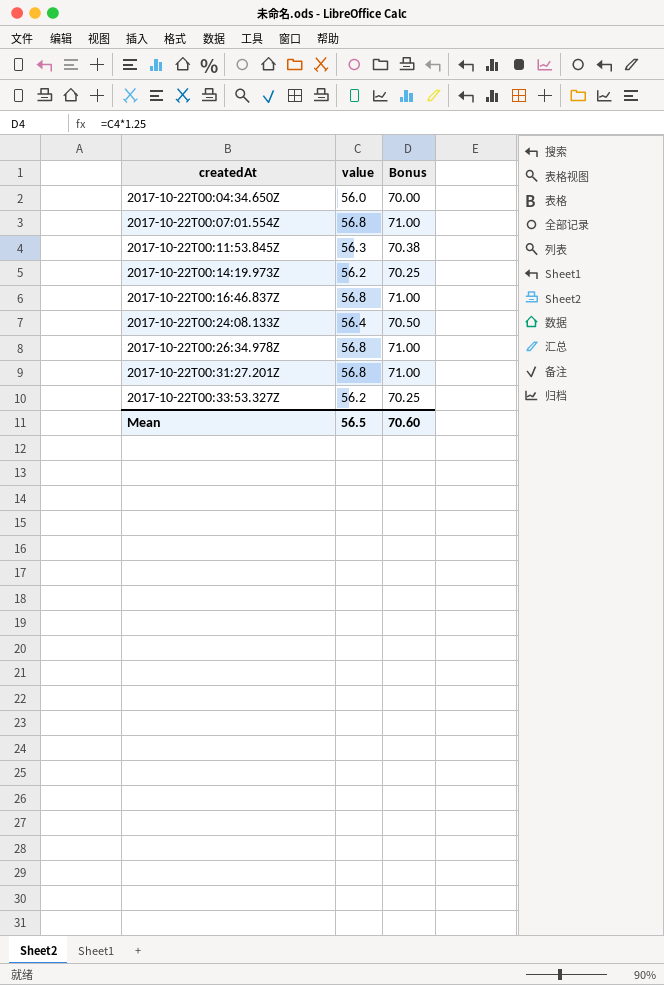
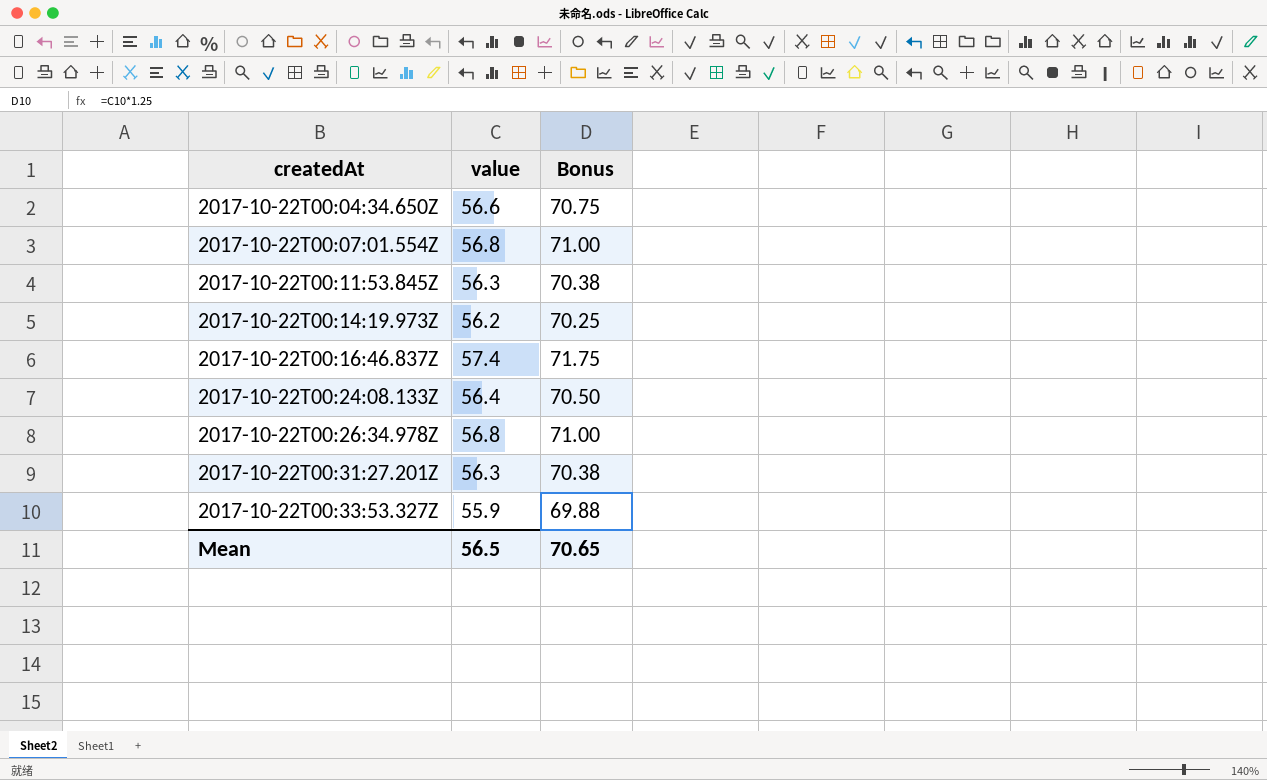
2017-10-22T00:04:34.650Z | value: 56.0 -> 56.6
2017-10-22T00:04:34.650Z | Bonus: 70.00 -> 70.75
2017-10-22T00:16:46.837Z | value: 56.8 -> 57.4
2017-10-22T00:16:46.837Z | Bonus: 71.00 -> 71.75
2017-10-22T00:31:27.201Z | value: 56.8 -> 56.3
2017-10-22T00:31:27.201Z | Bonus: 71.00 -> 70.38
2017-10-22T00:33:53.327Z | value: 56.2 -> 55.9
2017-10-22T00:33:53.327Z | Bonus: 70.25 -> 69.88
Mean | Bonus: 70.60 -> 70.65

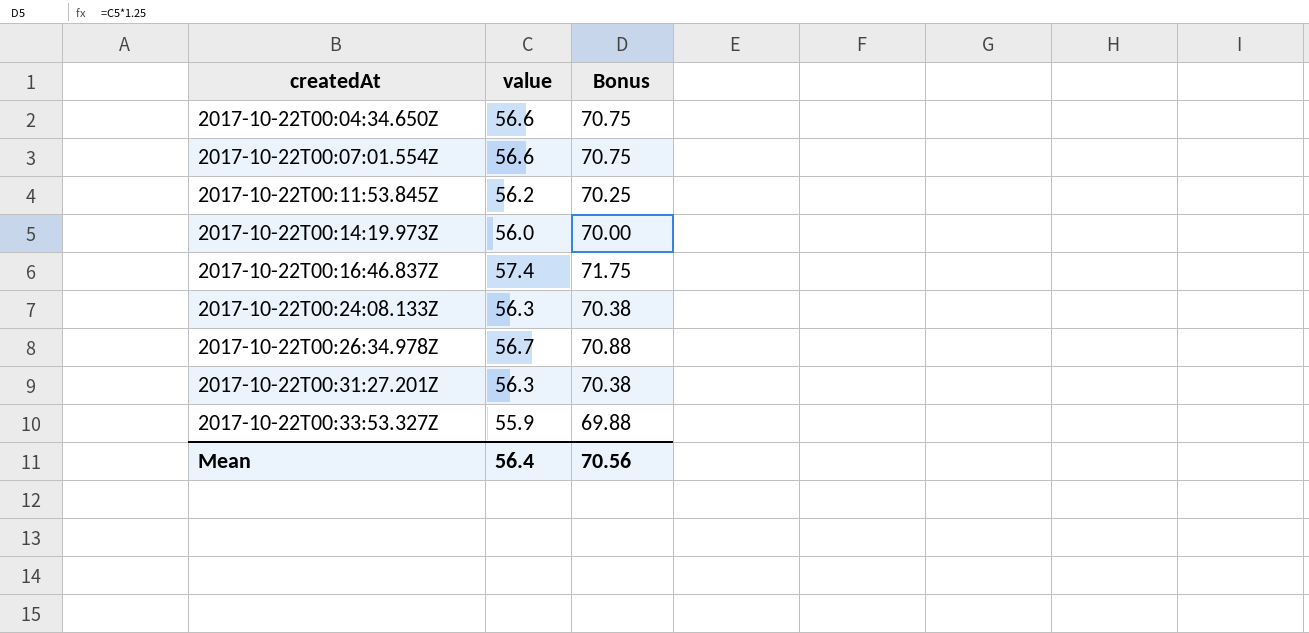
2017-10-22T00:07:01.554Z | value: 56.8 -> 56.6
2017-10-22T00:07:01.554Z | Bonus: 71.00 -> 70.75
2017-10-22T00:11:53.845Z | value: 56.3 -> 56.2
2017-10-22T00:11:53.845Z | Bonus: 70.38 -> 70.25
2017-10-22T00:14:19.973Z | value: 56.2 -> 56.0
2017-10-22T00:14:19.973Z | Bonus: 70.25 -> 70.00
2017-10-22T00:24:08.133Z | value: 56.4 -> 56.3
2017-10-22T00:24:08.133Z | Bonus: 70.50 -> 70.38
2017-10-22T00:26:34.978Z | value: 56.8 -> 56.7
2017-10-22T00:26:34.978Z | Bonus: 71.00 -> 70.88
Mean | value: 56.5 -> 56.4
Mean | Bonus: 70.65 -> 70.56

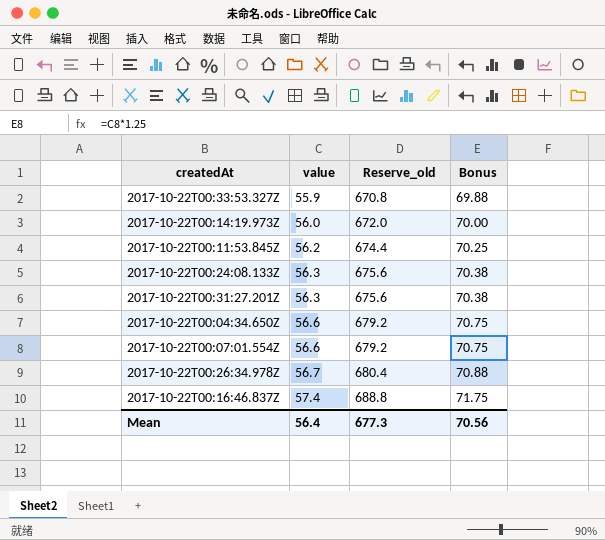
row order: createdAt ascending -> value ascending
column Reserve_old | formula: none -> [value] * 12

